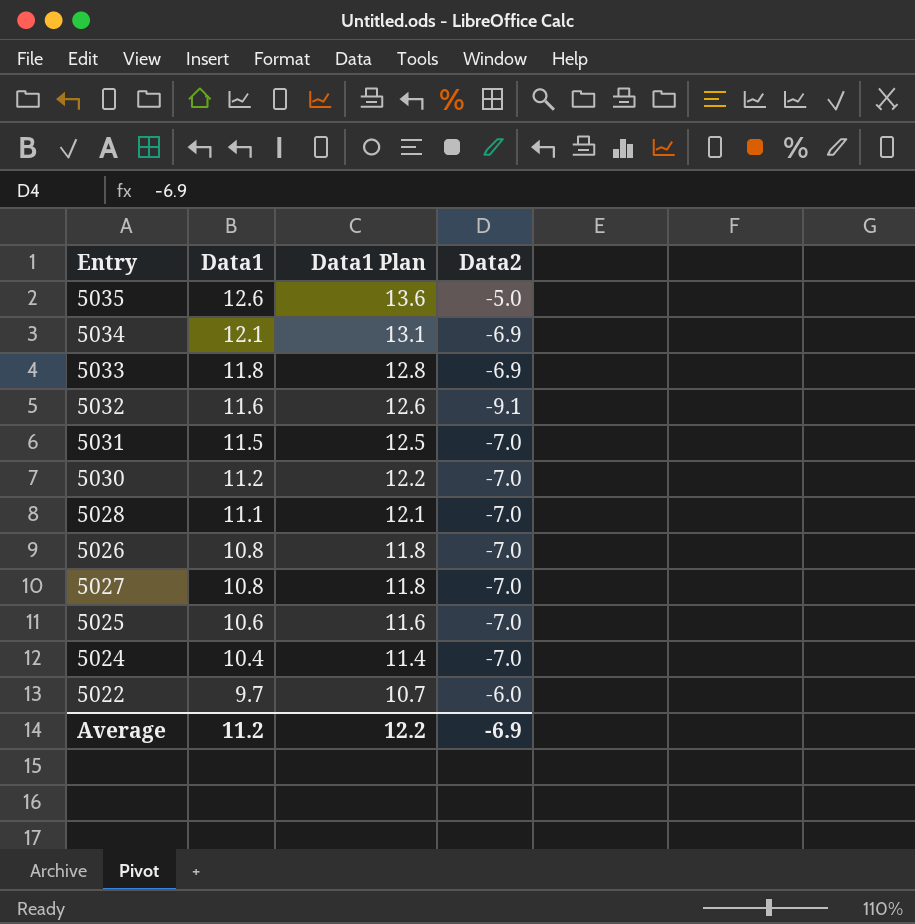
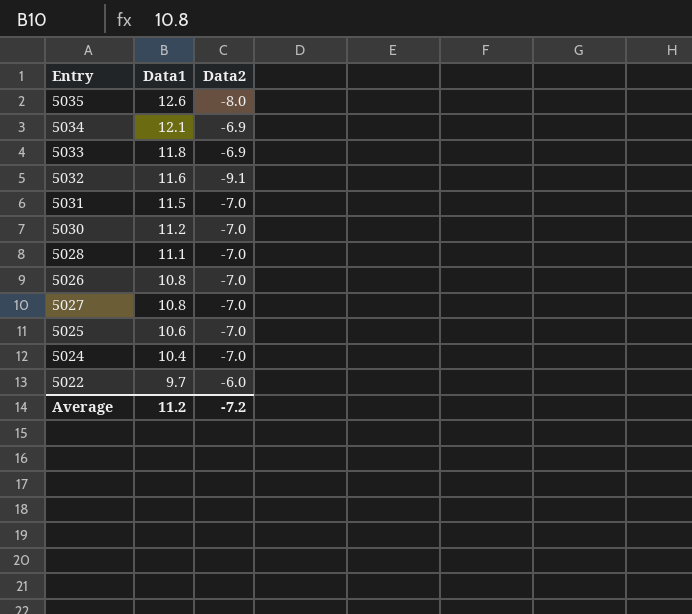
column Data1 Plan | formula: [Data1] + 1 -> none
5035 | Data2: -5.0 -> -8.0
Average | Data2: -6.9 -> -7.2

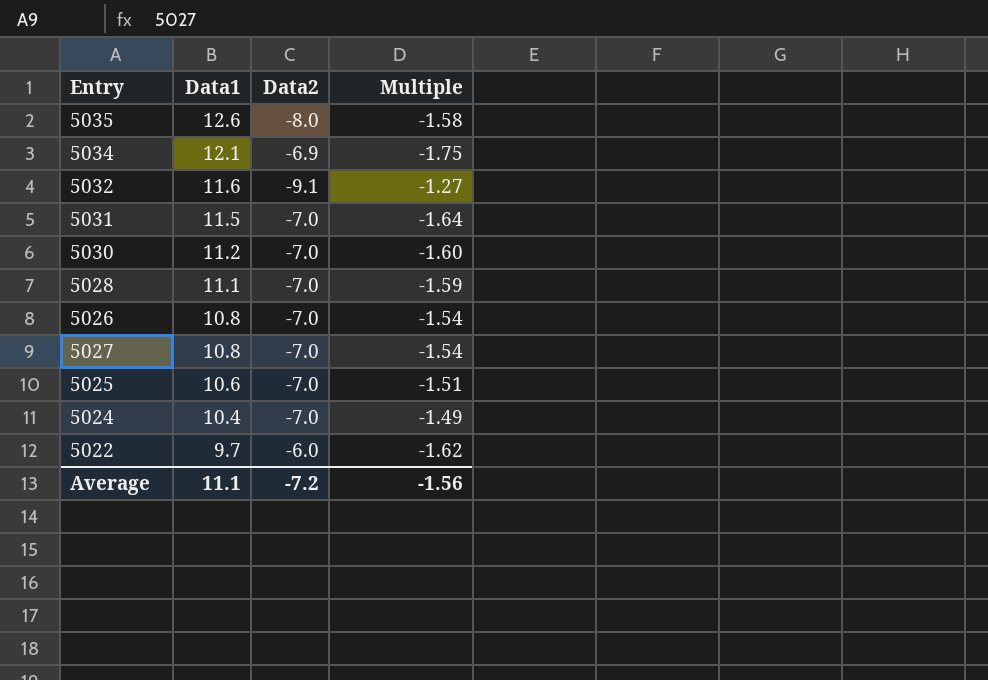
column Multiple | formula: none -> [Data1] / [Data2]
row 5033: 11.8 | -6.9 -> none
Average | Data1: 11.2 -> 11.1

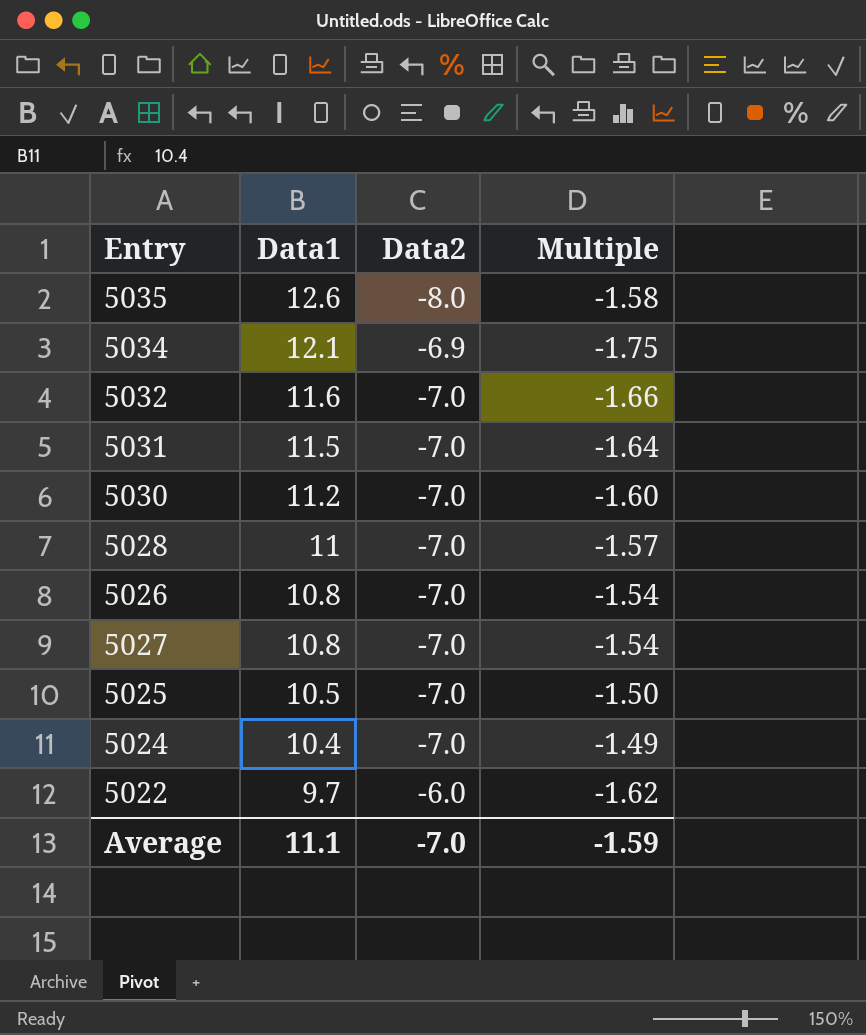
5032 | Data2: -9.1 -> -7.0
5032 | Multiple: -1.27 -> -1.66
5028 | Data1: 11.1 -> 11
5028 | Multiple: -1.59 -> -1.57
5025 | Data1: 10.6 -> 10.5
5025 | Multiple: -1.51 -> -1.50
Average | Data2: -7.2 -> -7.0
Average | Multiple: -1.56 -> -1.59

